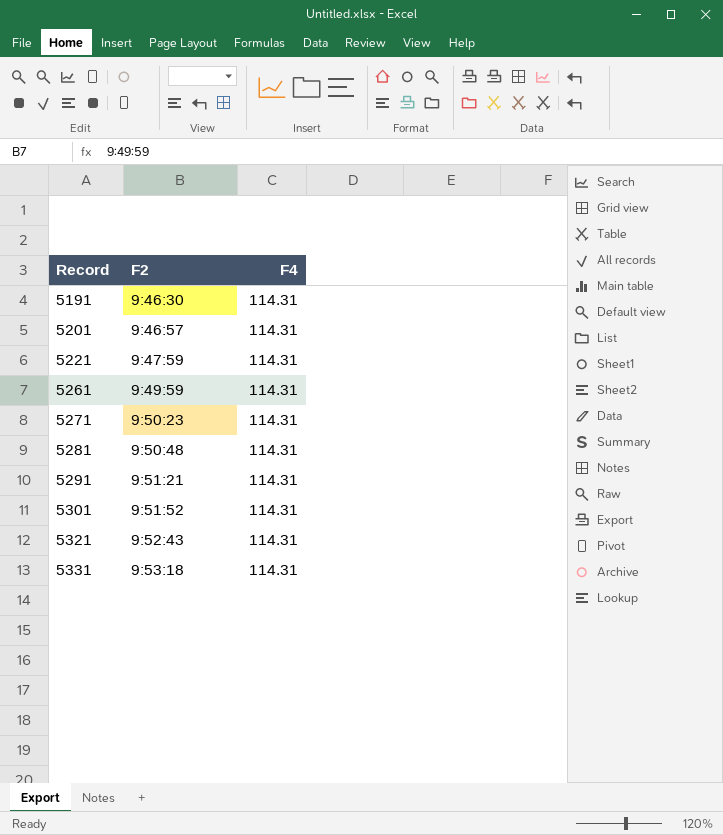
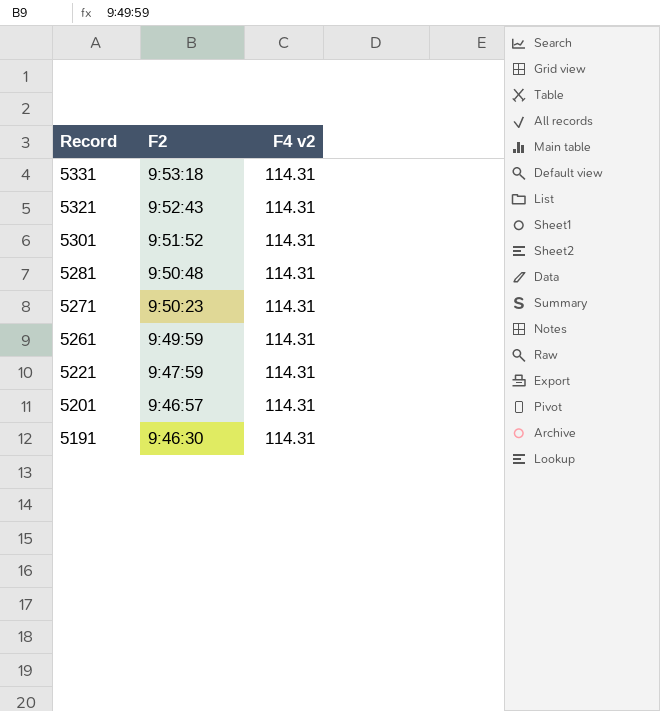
row order: Record ascending -> Record descending
column name: F4 -> F4 v2
row 5291: 9:51:21 | 114.31 -> none

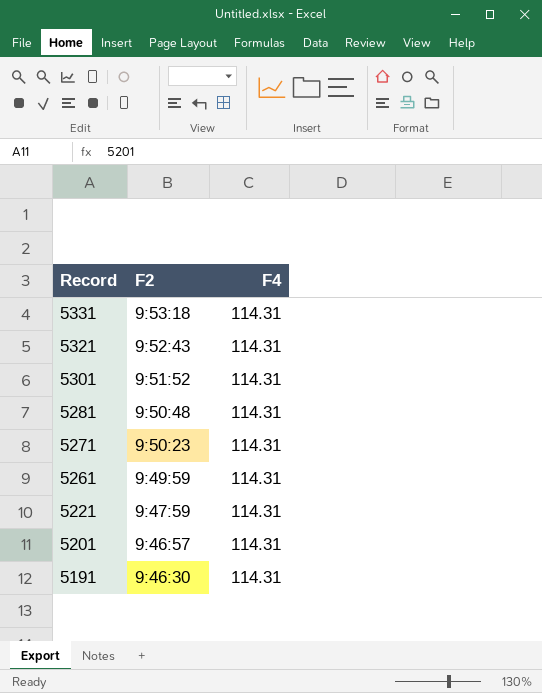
column name: F4 v2 -> F4

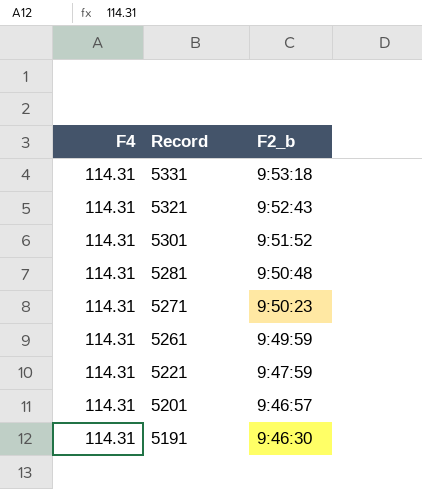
column F4 | position: 3 -> 1
column name: F2 -> F2_b

